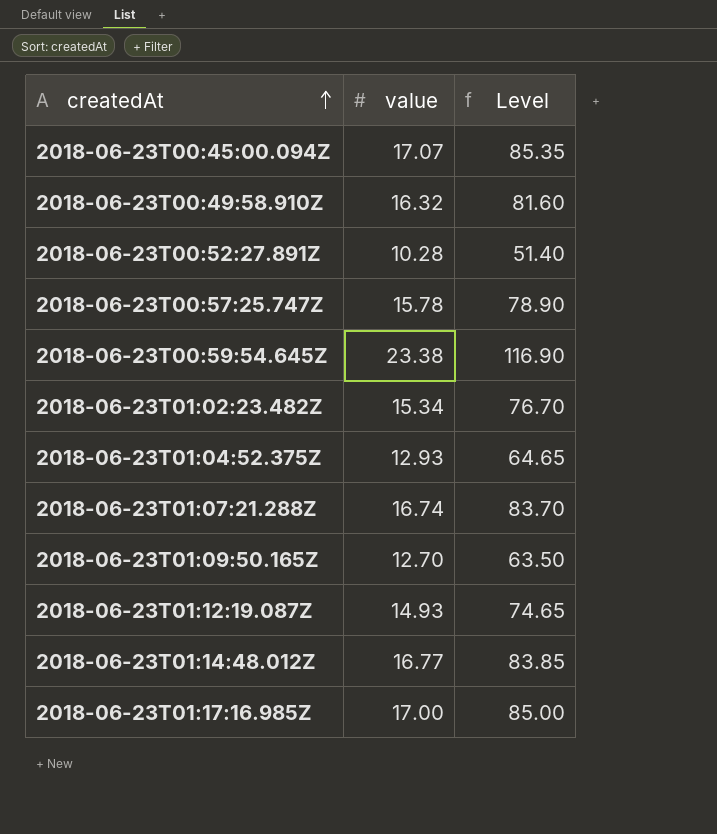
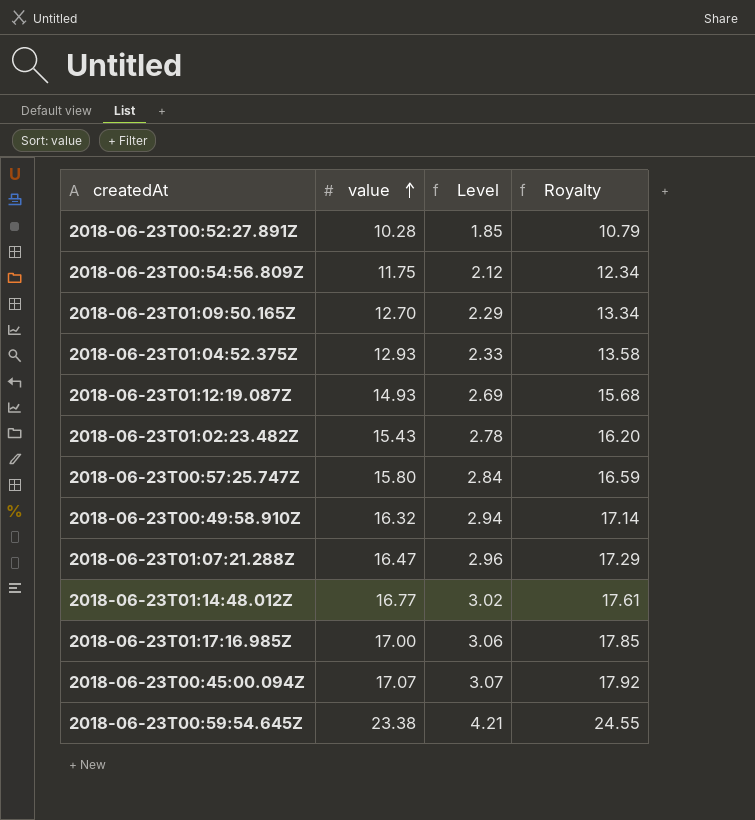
row order: createdAt ascending -> value ascending
column Level | formula: [value] * 5 -> [value] * 0.18
column Royalty | formula: none -> [value] * 1.05
row 2018-06-23T00:54:56.809Z: none -> 11.75 | 2.12 | 12.34
2018-06-23T01:02:23.482Z | value: 15.34 -> 15.43
2018-06-23T00:57:25.747Z | value: 15.78 -> 15.80
2018-06-23T01:07:21.288Z | value: 16.74 -> 16.47

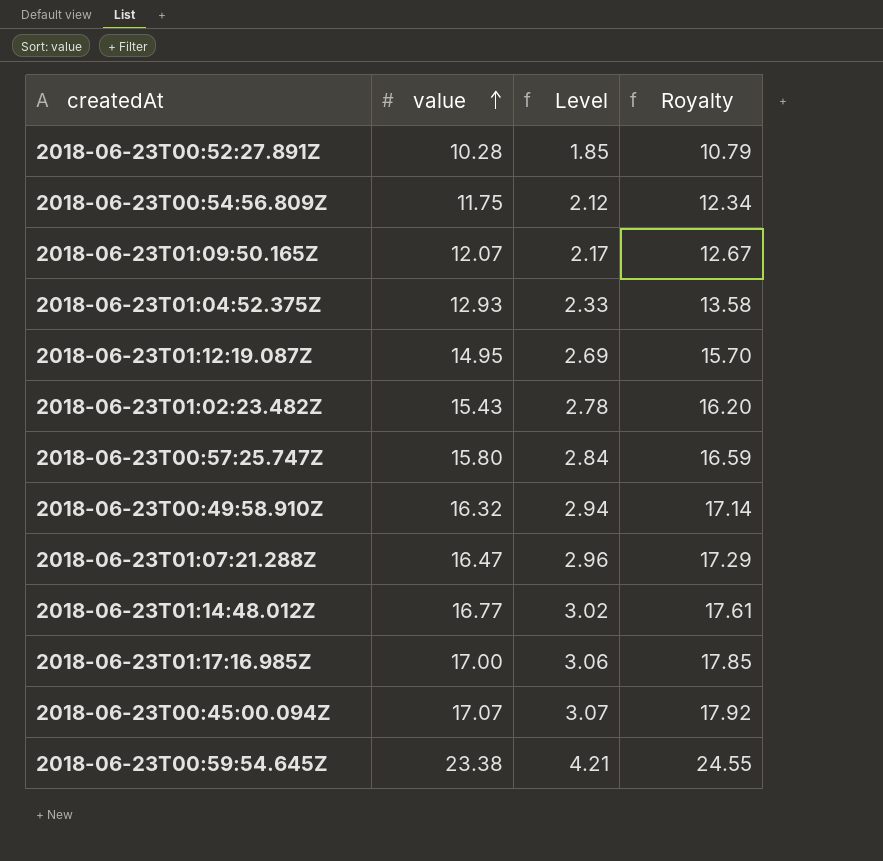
2018-06-23T01:09:50.165Z | value: 12.70 -> 12.07
2018-06-23T01:09:50.165Z | Level: 2.29 -> 2.17
2018-06-23T01:09:50.165Z | Royalty: 13.34 -> 12.67
2018-06-23T01:12:19.087Z | value: 14.93 -> 14.95
2018-06-23T01:12:19.087Z | Royalty: 15.68 -> 15.70

